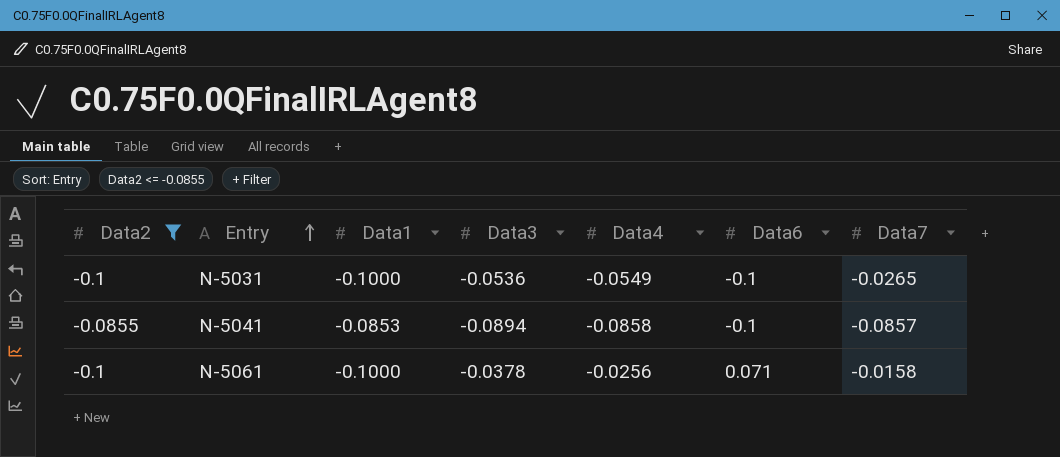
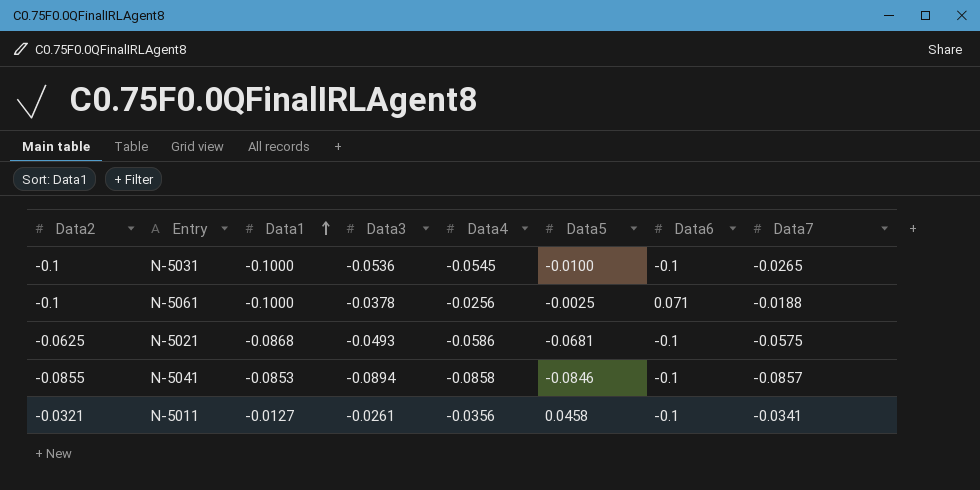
filter: Data2 <= -0.0855 -> none
row order: Entry ascending -> Data1 ascending
column Data5 | position: none -> 6
N-5031 | Data4: -0.0549 -> -0.0545
N-5061 | Data7: -0.0158 -> -0.0188

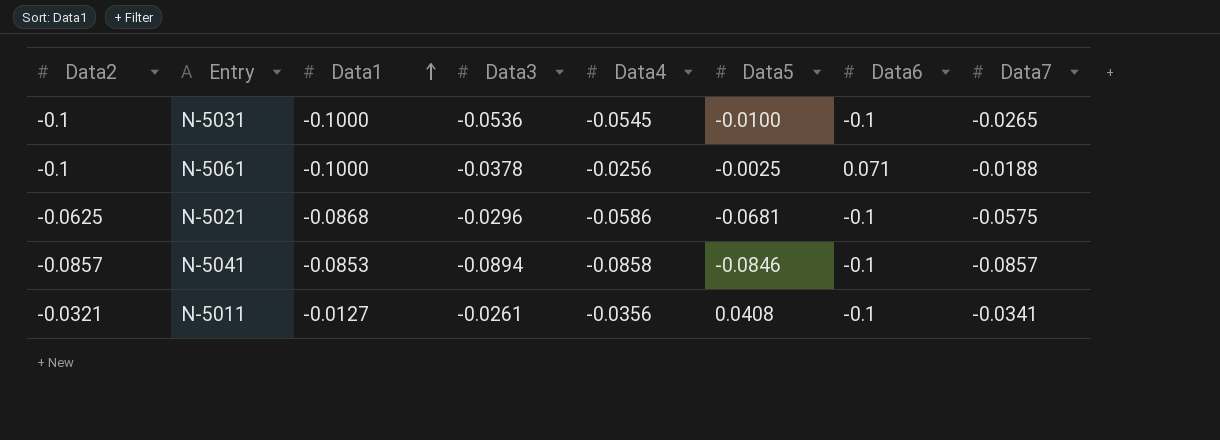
N-5021 | Data3: -0.0493 -> -0.0296
N-5041 | Data2: -0.0855 -> -0.0857
N-5011 | Data5: 0.0458 -> 0.0408

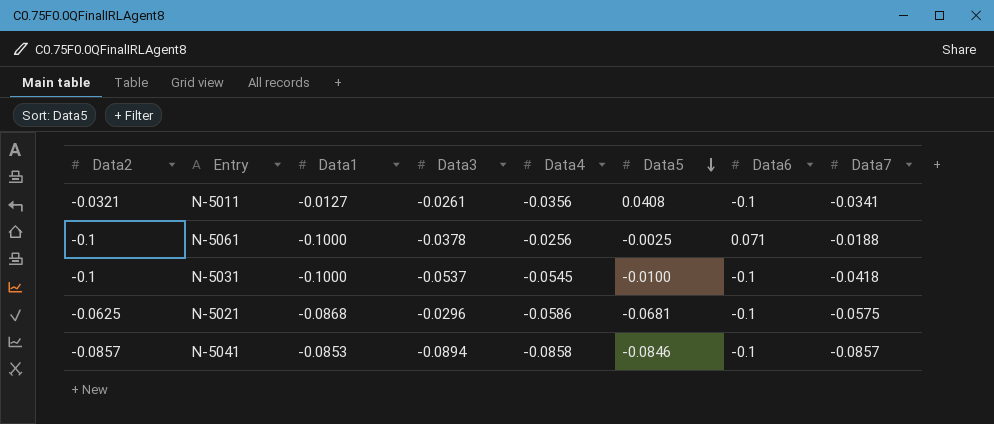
row order: Data1 ascending -> Data5 descending
N-5031 | Data3: -0.0536 -> -0.0537
N-5031 | Data7: -0.0265 -> -0.0418

